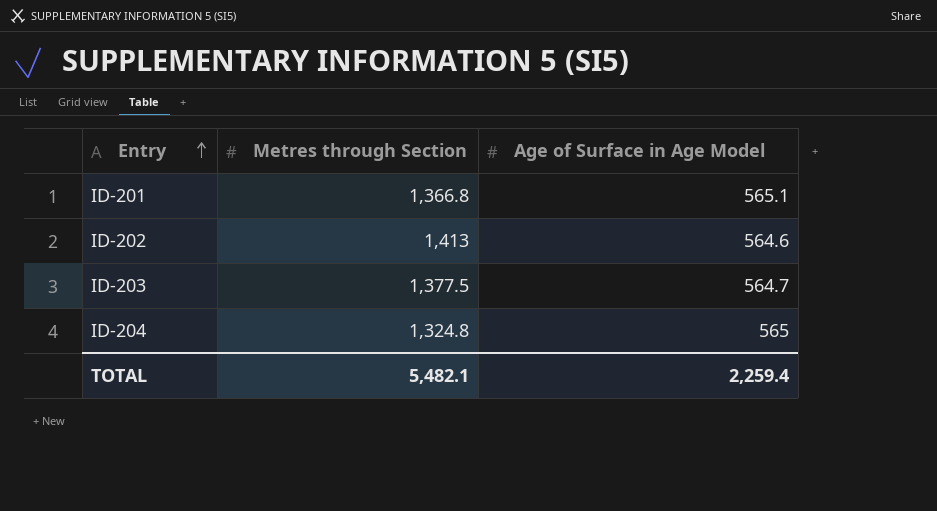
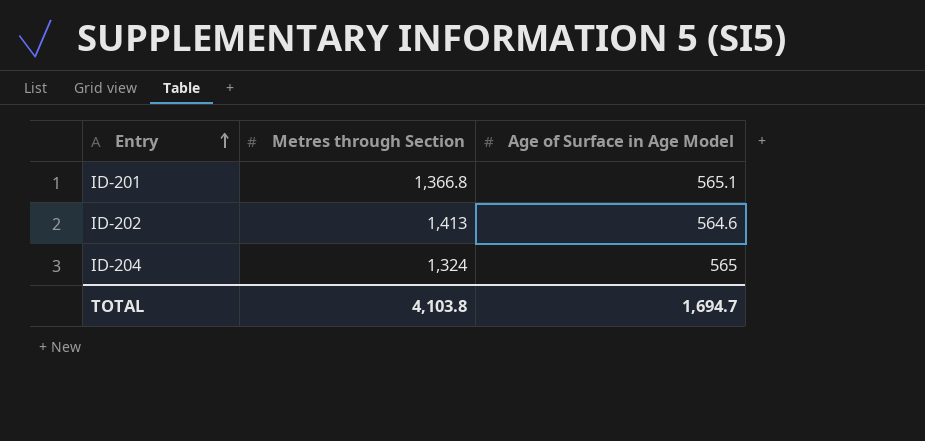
row ID-203: 1,377.5 | 564.7 -> none
ID-204 | Metres through Section: 1,324.8 -> 1,324
TOTAL | Metres through Section: 5,482.1 -> 4,103.8
TOTAL | Age of Surface in Age Model: 2,259.4 -> 1,694.7

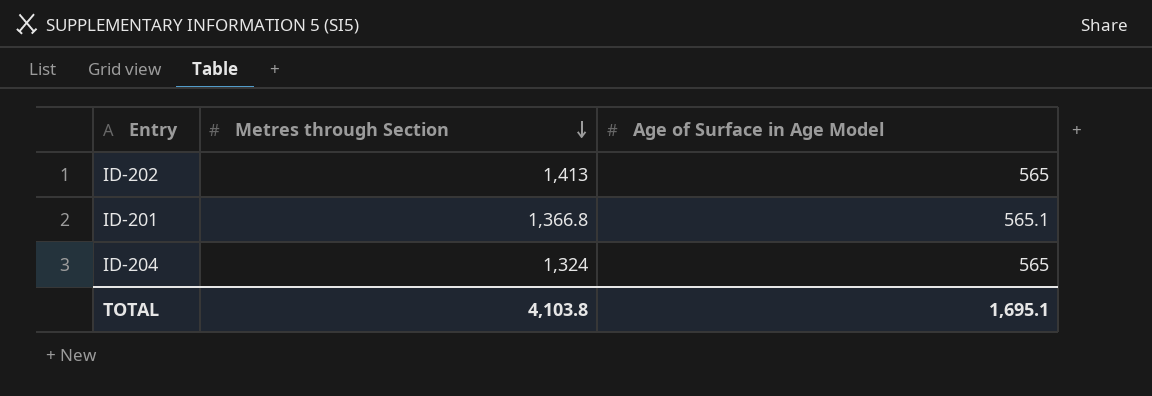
row order: Entry ascending -> Metres through Section descending
ID-202 | Age of Surface in Age Model: 564.6 -> 565
TOTAL | Age of Surface in Age Model: 1,694.7 -> 1,695.1

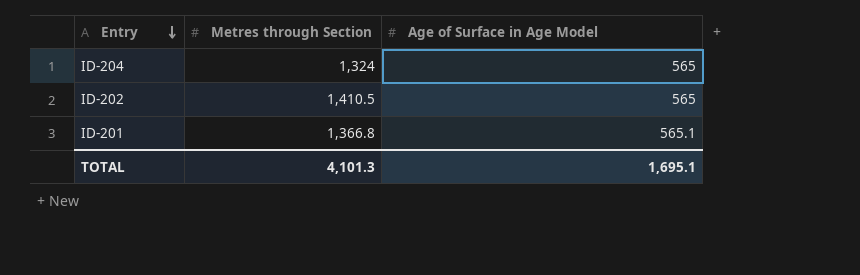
row order: Metres through Section descending -> Entry descending
ID-202 | Metres through Section: 1,413 -> 1,410.5
TOTAL | Metres through Section: 4,103.8 -> 4,101.3

